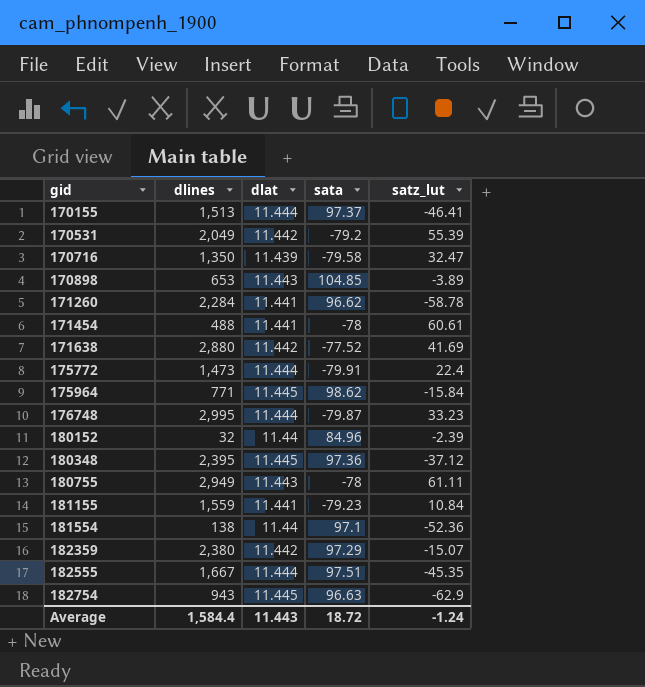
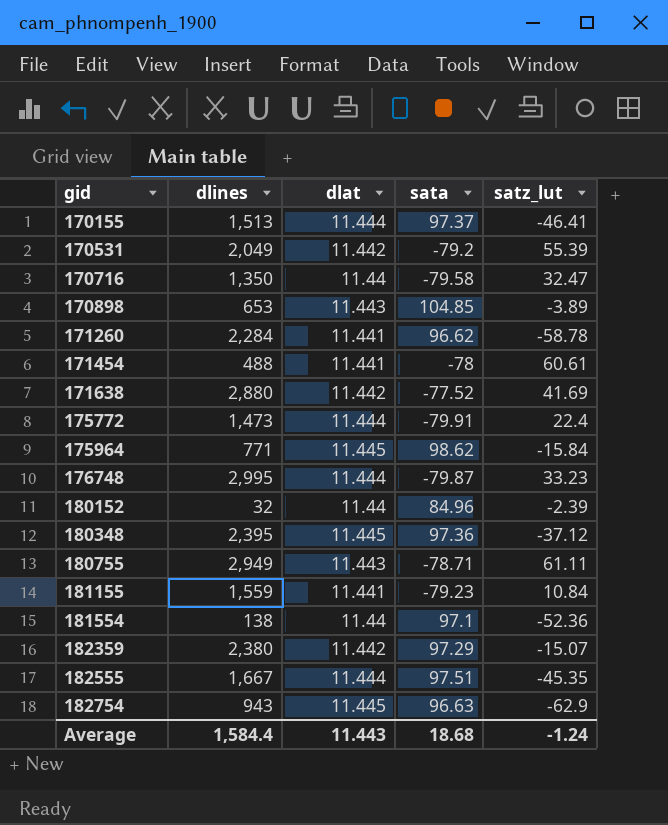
170716 | dlat: 11.439 -> 11.44
180755 | sata: -78 -> -78.71
Average | sata: 18.72 -> 18.68

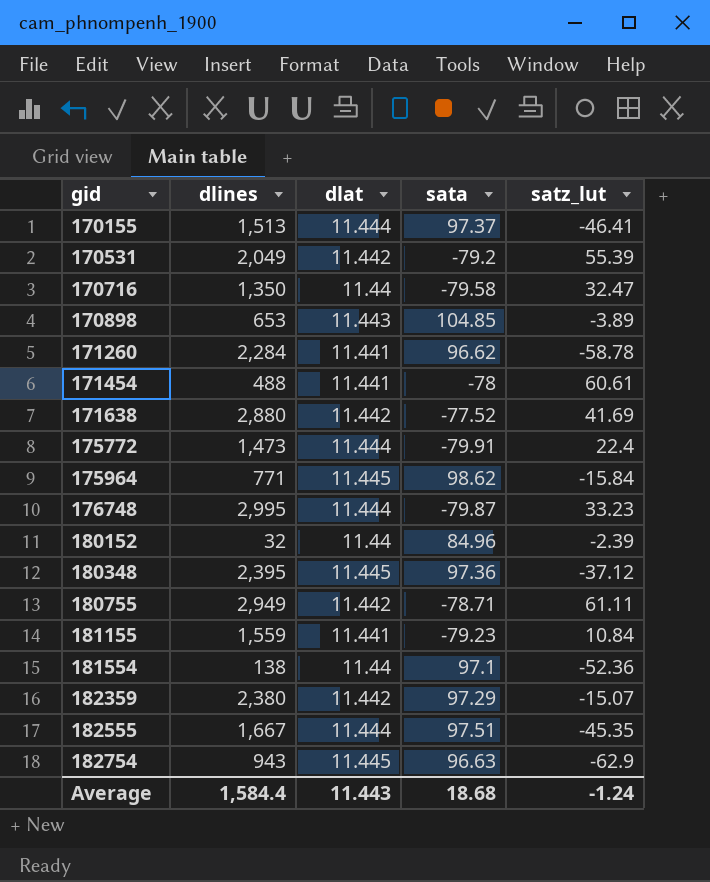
180755 | dlat: 11.443 -> 11.442

